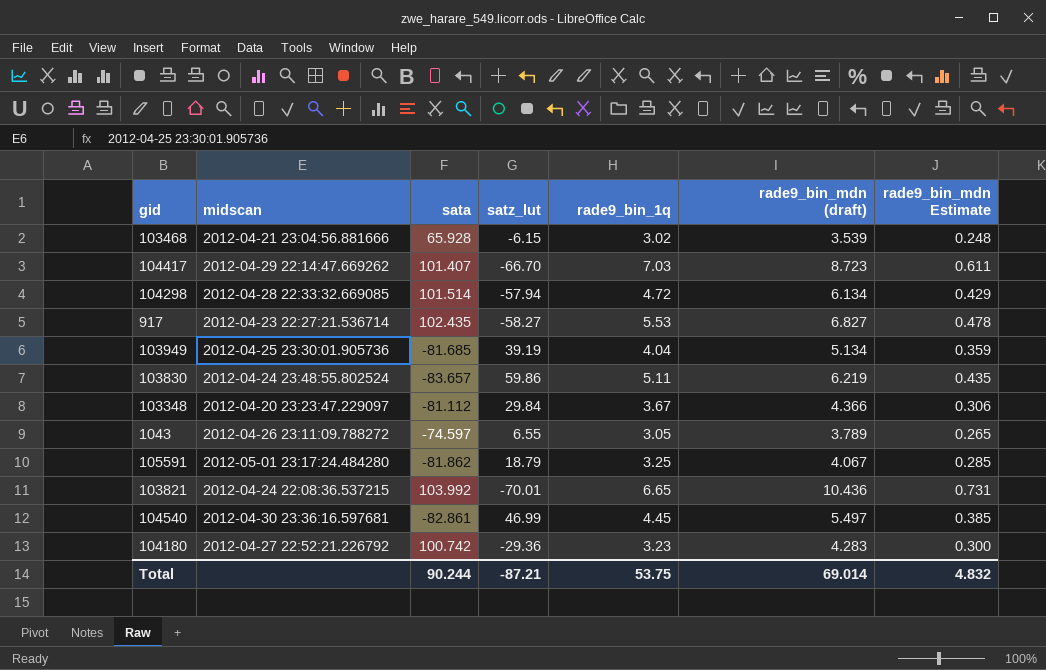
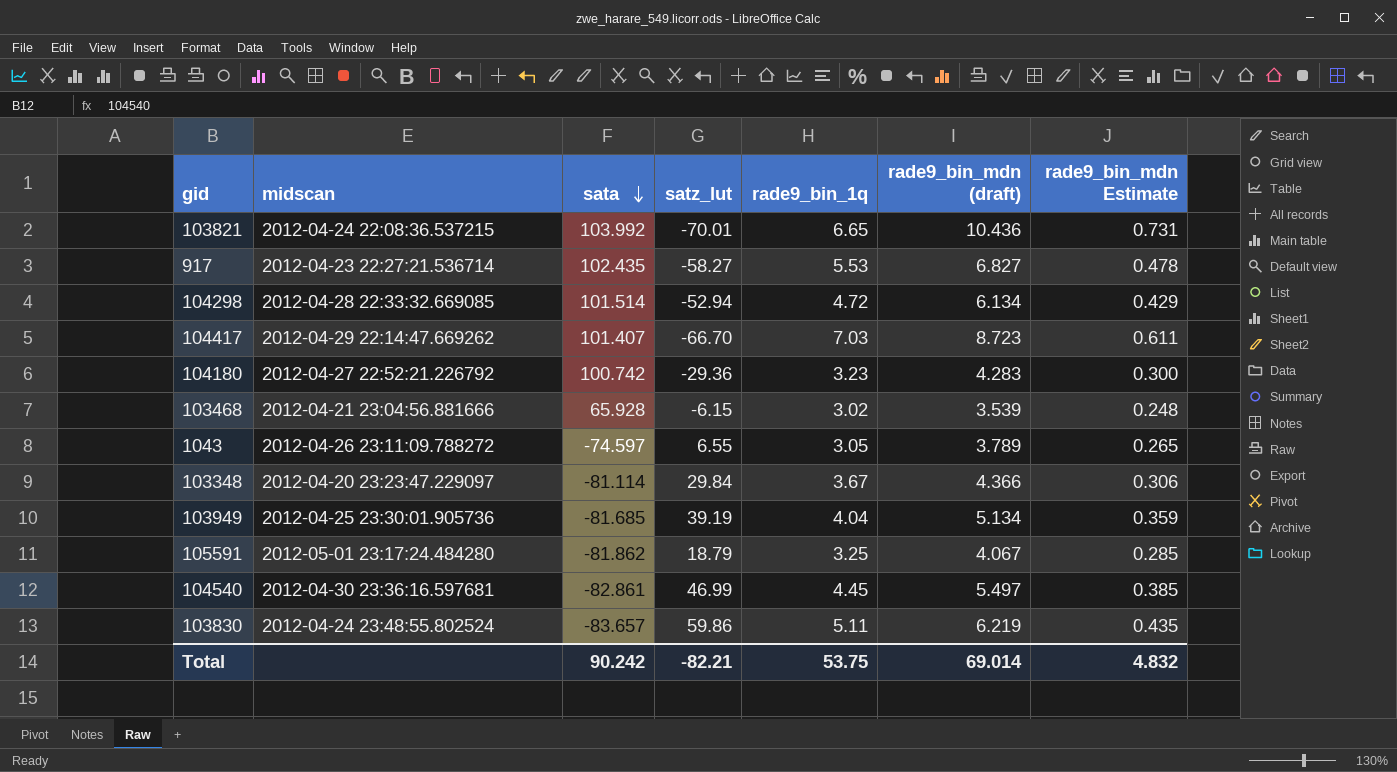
row order: none -> sata descending
104298 | satz_lut: -57.94 -> -52.94
103348 | sata: -81.112 -> -81.114
Total | sata: 90.244 -> 90.242
Total | satz_lut: -87.21 -> -82.21

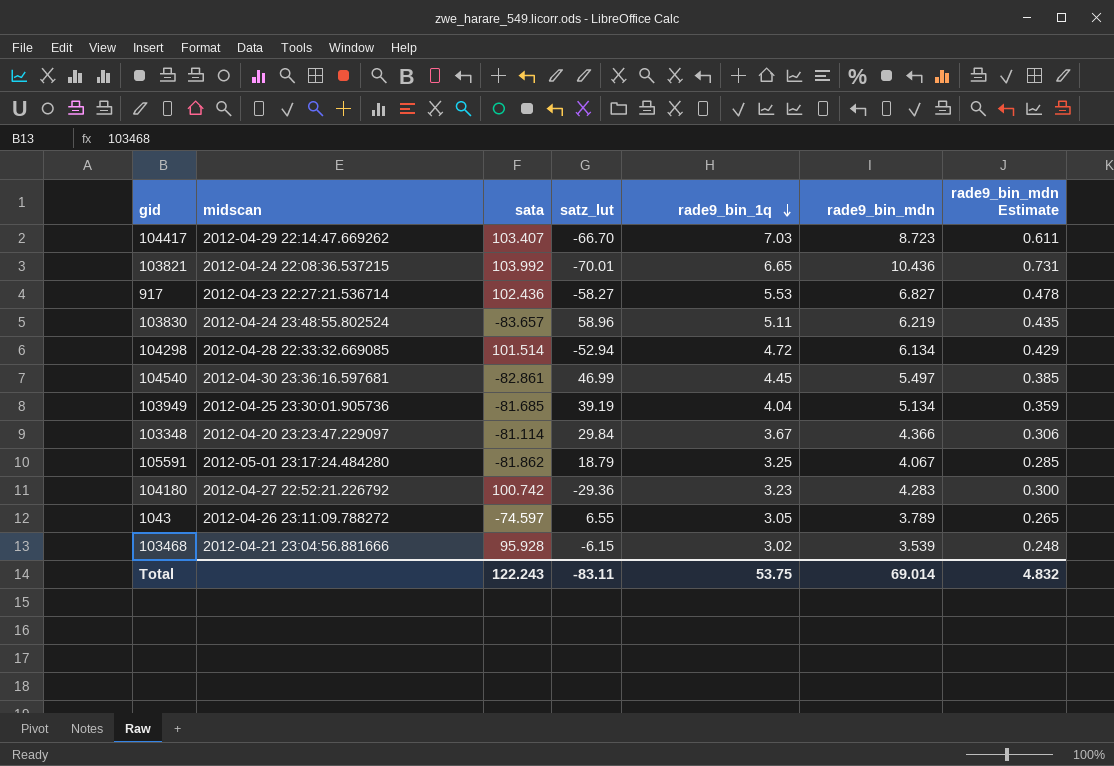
row order: sata descending -> rade9_bin_1q descending
column name: rade9_bin_mdn (draft) -> rade9_bin_mdn
104417 | sata: 101.407 -> 103.407
917 | sata: 102.435 -> 102.436
103830 | satz_lut: 59.86 -> 58.96
103468 | sata: 65.928 -> 95.928
Total | sata: 90.242 -> 122.243
Total | satz_lut: -82.21 -> -83.11

